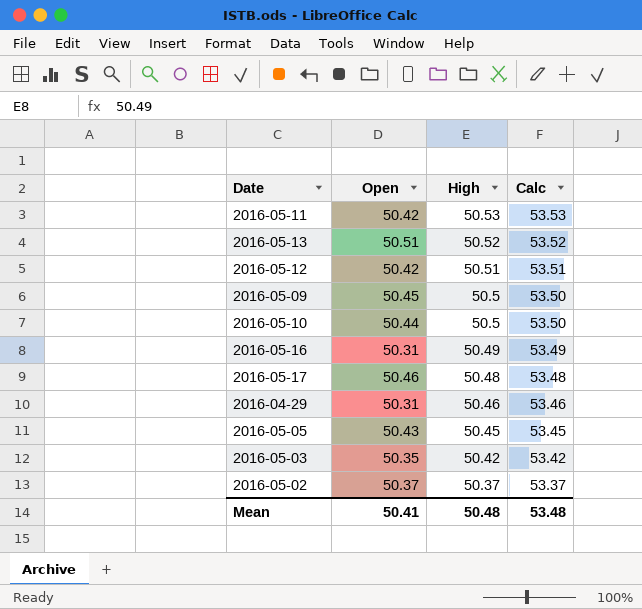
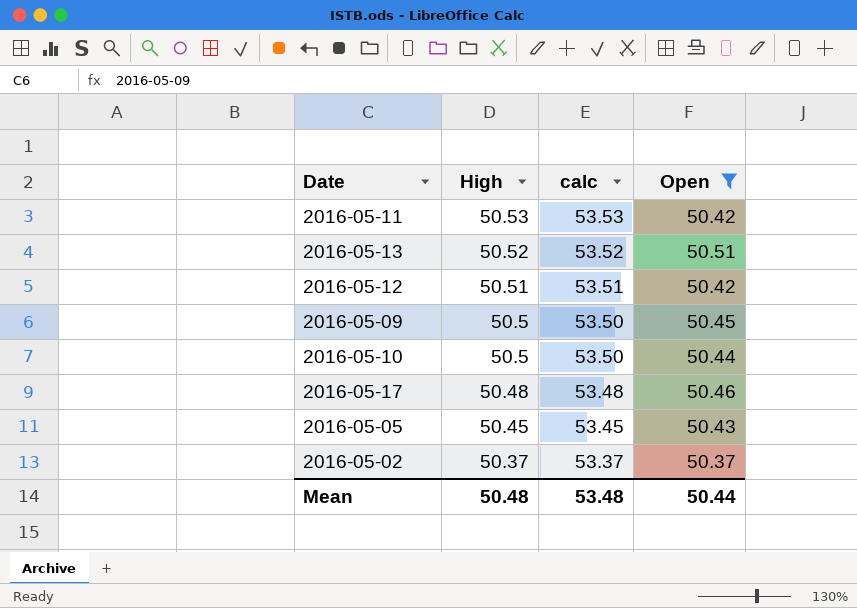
filter: none -> Open >= 50.37
column name: Calc -> calc
column Open | position: 2 -> 4
Mean | Open: 50.41 -> 50.44

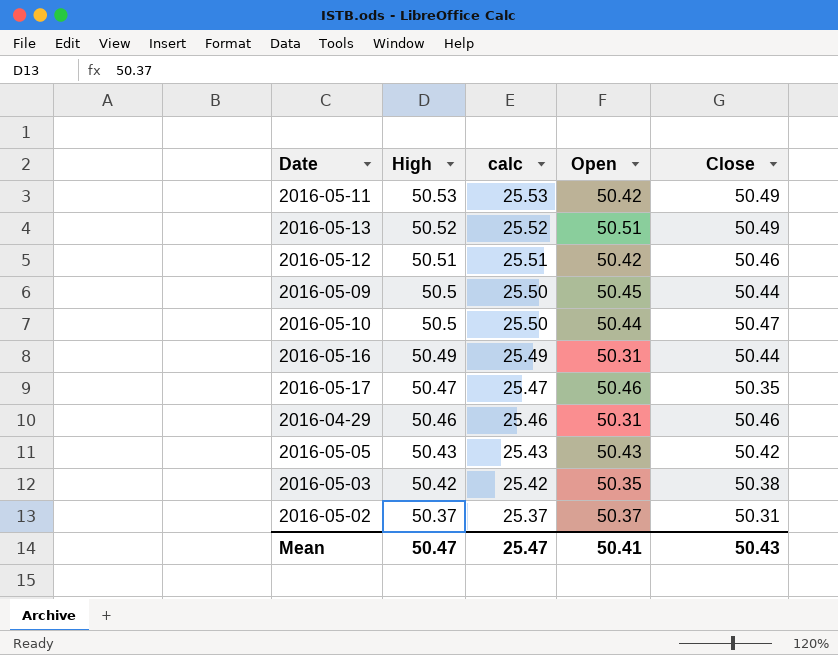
filter: Open >= 50.37 -> none
column calc | formula: [High] + 3 -> [High] - 25
column Close | position: none -> 5
2016-05-17 | High: 50.48 -> 50.47
2016-05-05 | High: 50.45 -> 50.43
Mean | High: 50.48 -> 50.47
Mean | calc: 53.48 -> 25.47
Mean | Open: 50.44 -> 50.41

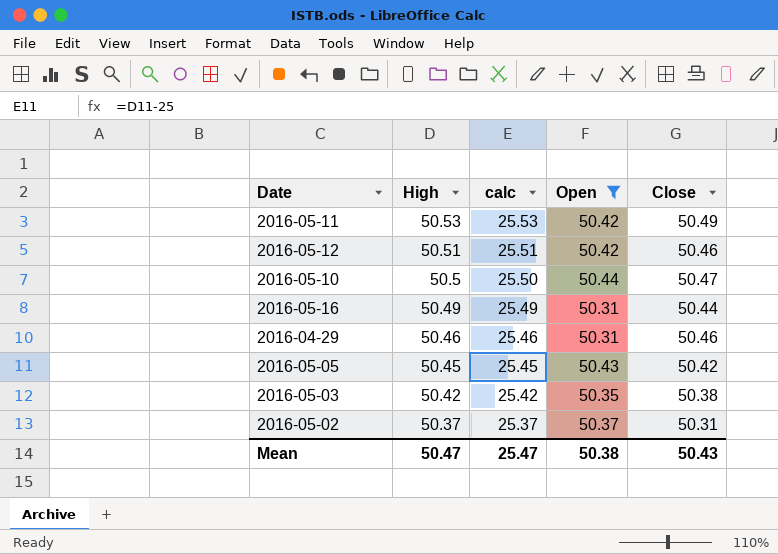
filter: none -> Open <= 50.44
2016-05-05 | High: 50.43 -> 50.45
2016-05-05 | calc: 25.43 -> 25.45
Mean | Open: 50.41 -> 50.38

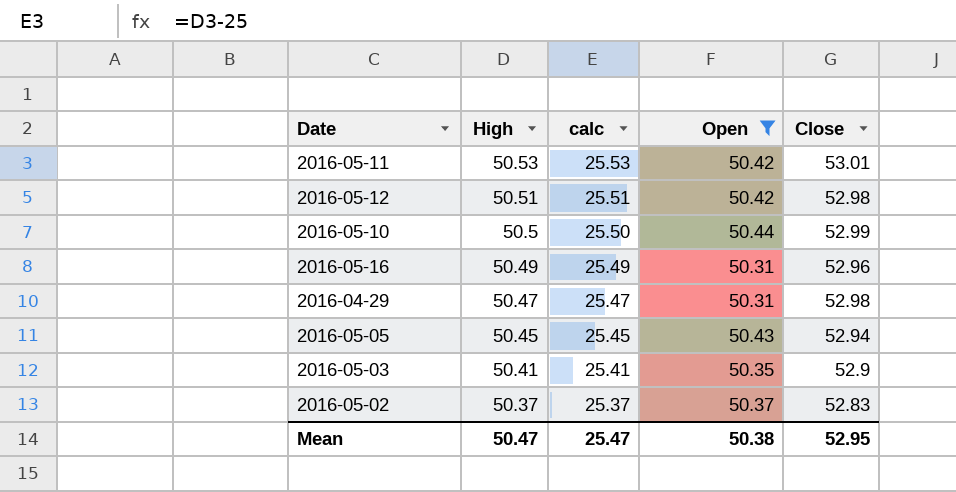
2016-05-11 | Close: 50.49 -> 53.01
2016-05-12 | Close: 50.46 -> 52.98
2016-05-10 | Close: 50.47 -> 52.99
2016-05-16 | Close: 50.44 -> 52.96
2016-04-29 | High: 50.46 -> 50.47
2016-04-29 | calc: 25.46 -> 25.47
2016-04-29 | Close: 50.46 -> 52.98
2016-05-05 | Close: 50.42 -> 52.94
2016-05-03 | High: 50.42 -> 50.41
2016-05-03 | calc: 25.42 -> 25.41
2016-05-03 | Close: 50.38 -> 52.9
2016-05-02 | Close: 50.31 -> 52.83
Mean | Close: 50.43 -> 52.95

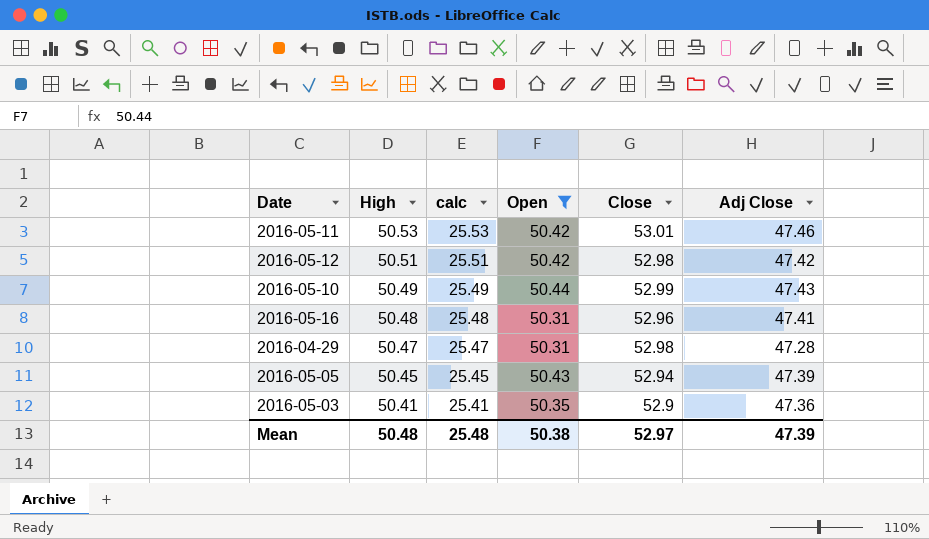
column Adj Close | position: none -> 6
row 2016-05-02: 50.37 | 25.37 | 50.37 | 52.83 -> none
2016-05-10 | High: 50.5 -> 50.49
2016-05-10 | calc: 25.50 -> 25.49
2016-05-16 | High: 50.49 -> 50.48
2016-05-16 | calc: 25.49 -> 25.48
Mean | High: 50.47 -> 50.48
Mean | calc: 25.47 -> 25.48
Mean | Close: 52.95 -> 52.97

